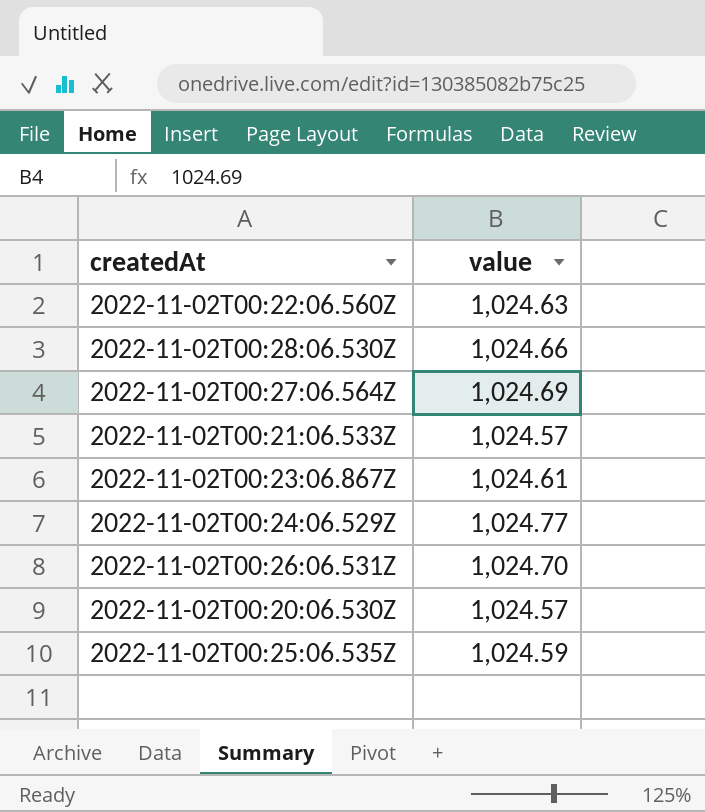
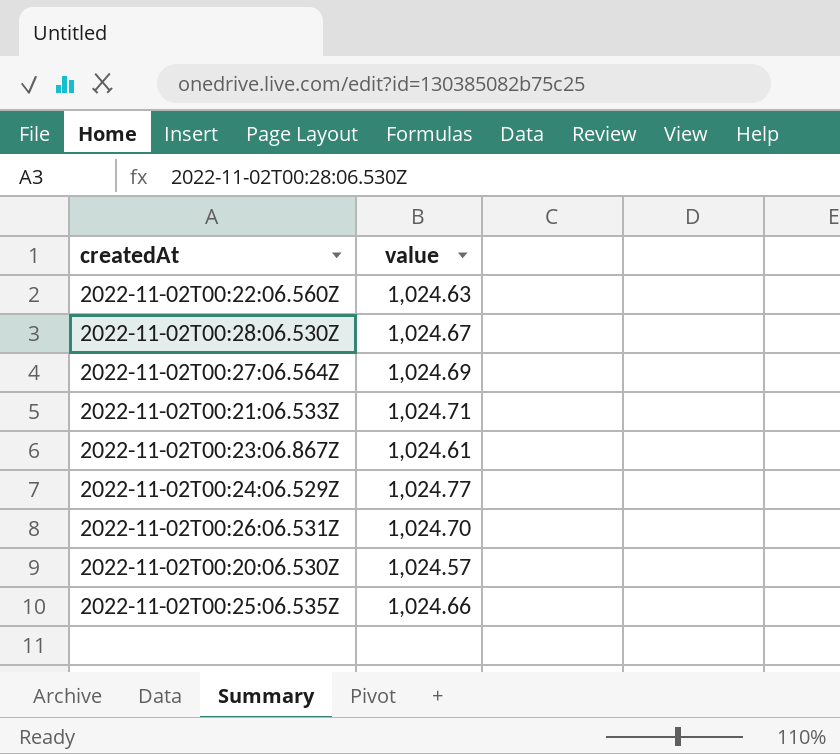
2022-11-02T00:28:06.530Z | value: 1,024.66 -> 1,024.67
2022-11-02T00:21:06.533Z | value: 1,024.57 -> 1,024.71
2022-11-02T00:25:06.535Z | value: 1,024.59 -> 1,024.66

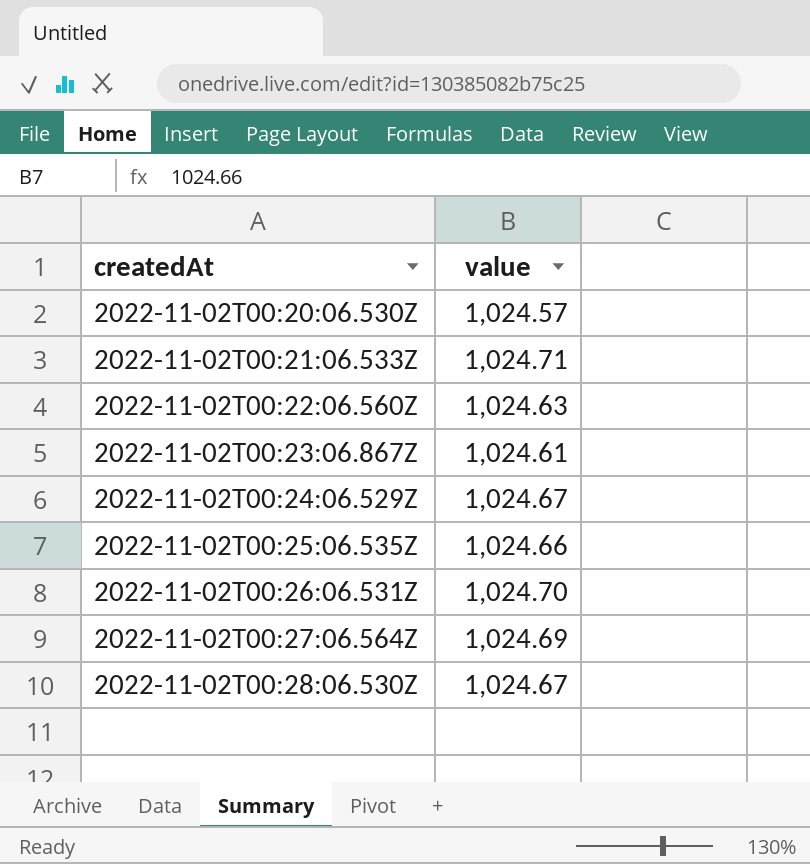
row order: none -> createdAt ascending
2022-11-02T00:24:06.529Z | value: 1,024.77 -> 1,024.67

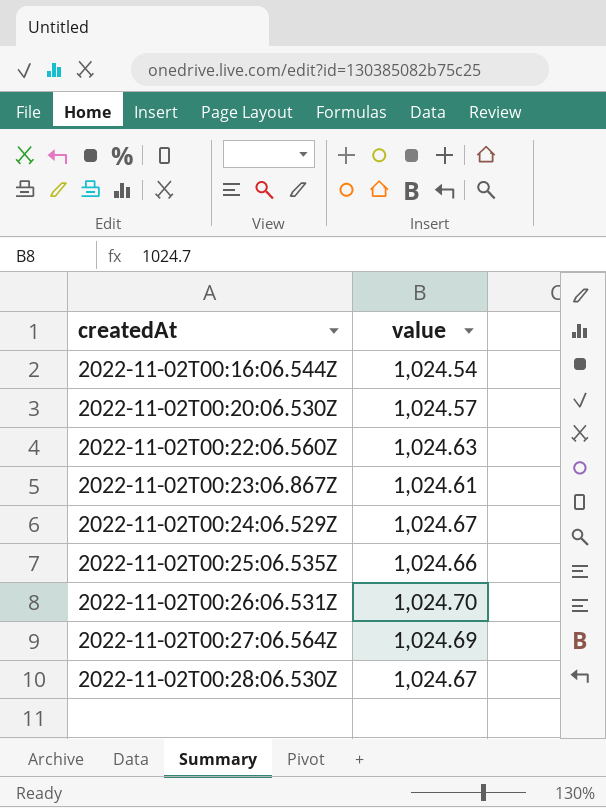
row 2022-11-02T00:21:06.533Z: 1,024.71 -> none
row 2022-11-02T00:16:06.544Z: none -> 1,024.54

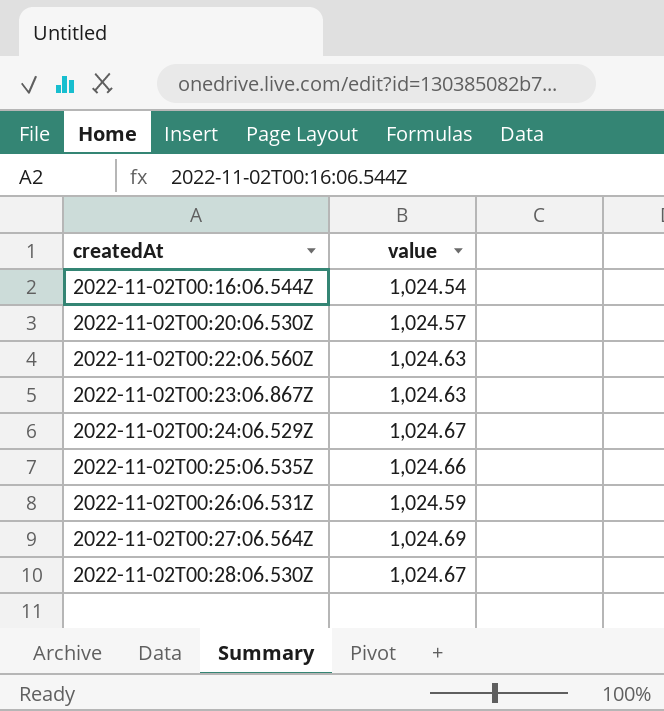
2022-11-02T00:23:06.867Z | value: 1,024.61 -> 1,024.63
2022-11-02T00:26:06.531Z | value: 1,024.70 -> 1,024.59

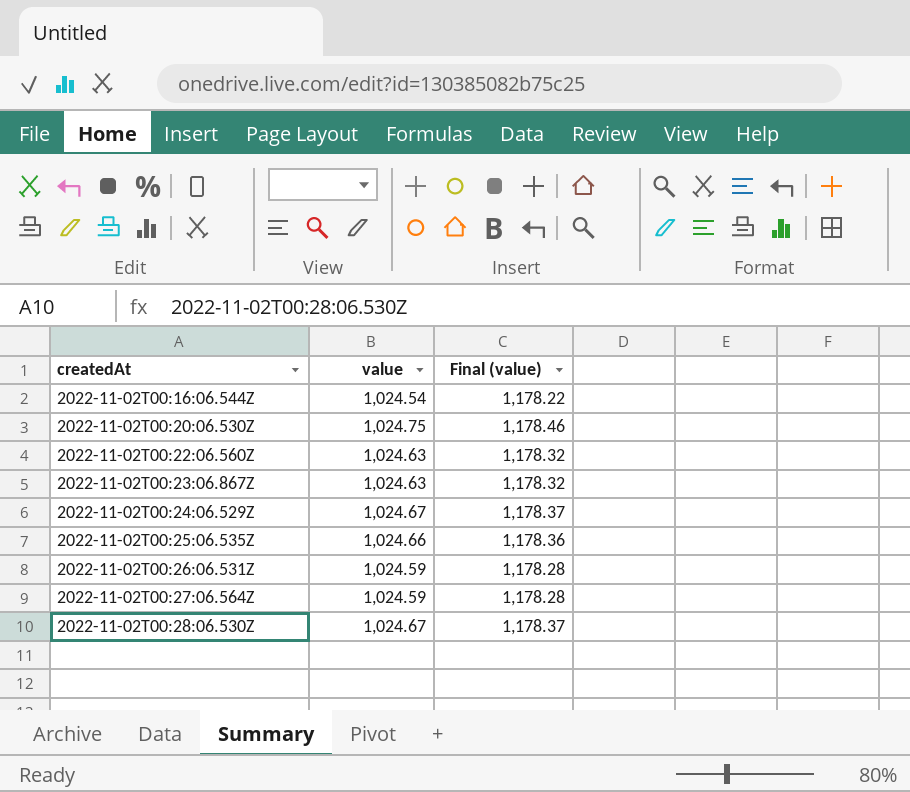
column Final (value) | formula: none -> [value] * 1.15
2022-11-02T00:20:06.530Z | value: 1,024.57 -> 1,024.75
2022-11-02T00:27:06.564Z | value: 1,024.69 -> 1,024.59

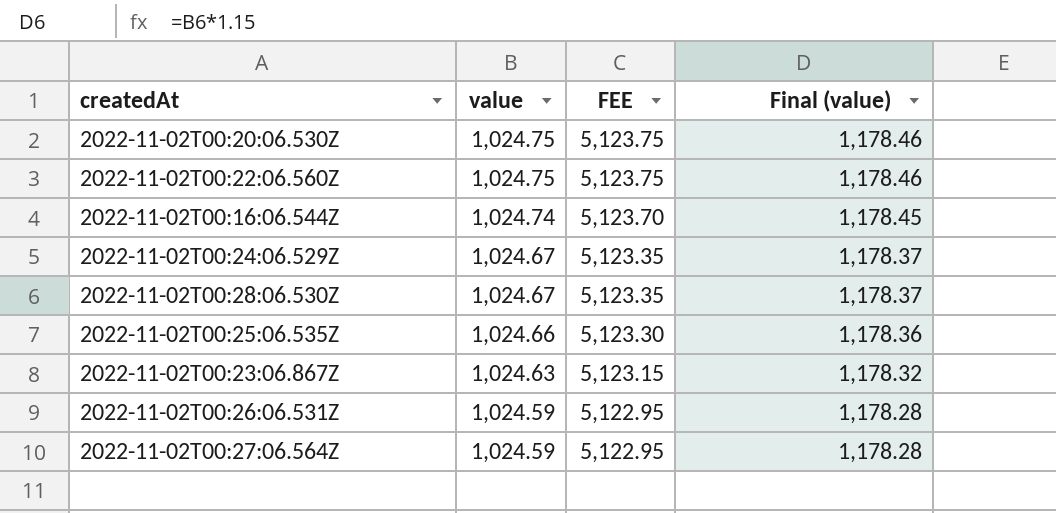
row order: createdAt ascending -> value descending
column FEE | formula: none -> [value] * 5
2022-11-02T00:22:06.560Z | value: 1,024.63 -> 1,024.75
2022-11-02T00:22:06.560Z | Final (value): 1,178.32 -> 1,178.46
2022-11-02T00:16:06.544Z | value: 1,024.54 -> 1,024.74
2022-11-02T00:16:06.544Z | Final (value): 1,178.22 -> 1,178.45

